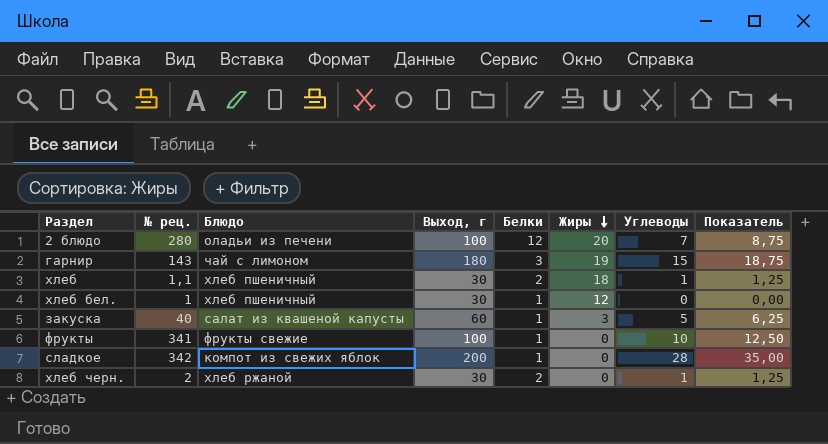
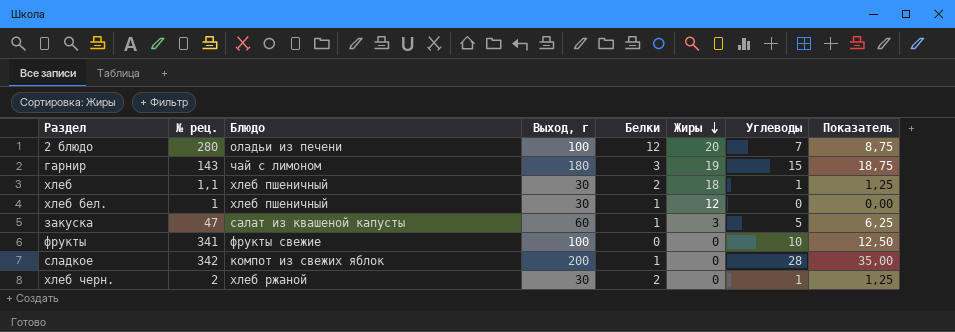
закуска | № рец.: 40 -> 47
фрукты | Белки: 1 -> 0

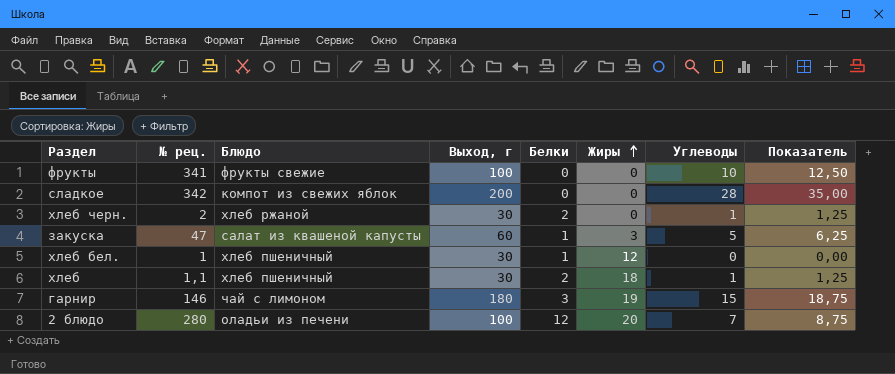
row order: Жиры descending -> Жиры ascending
сладкое | Белки: 1 -> 0
гарнир | № рец.: 143 -> 146

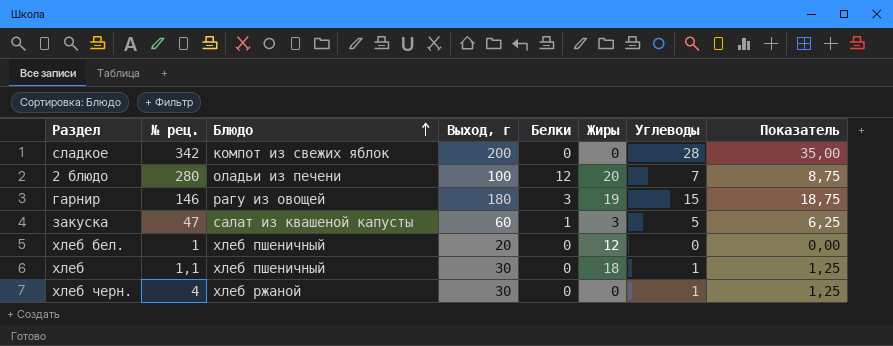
row order: Жиры ascending -> Блюдо ascending
row фрукты: 341 | фрукты свежие | 100 | 0 | 0 | 10 | 12,50 -> none
гарнир | Блюдо: чай с лимоном -> рагу из овощей
хлеб бел. | Выход, г: 30 -> 20
хлеб бел. | Белки: 1 -> 0
хлеб | Белки: 2 -> 0
хлеб черн. | № рец.: 2 -> 4
хлеб черн. | Белки: 2 -> 0

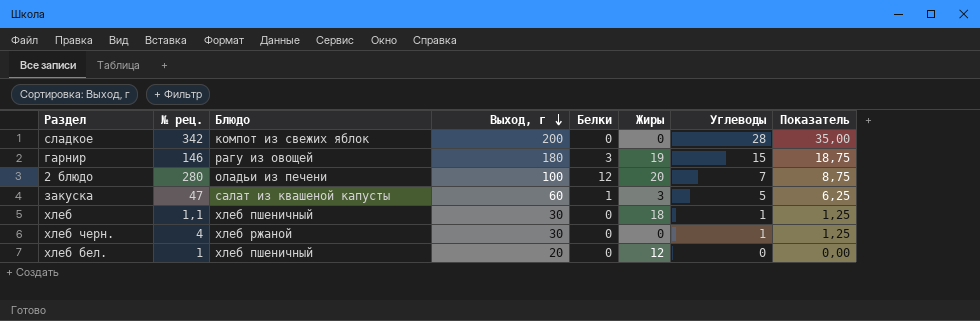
row order: Блюдо ascending -> Выход, г descending

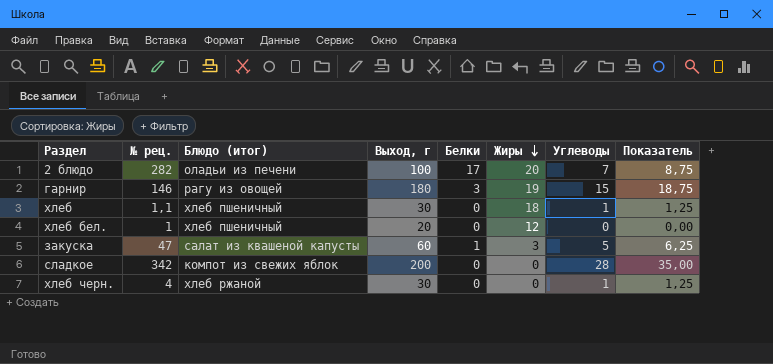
row order: Выход, г descending -> Жиры descending
column name: Блюдо -> Блюдо (итог)
2 блюдо | № рец.: 280 -> 282
2 блюдо | Белки: 12 -> 17

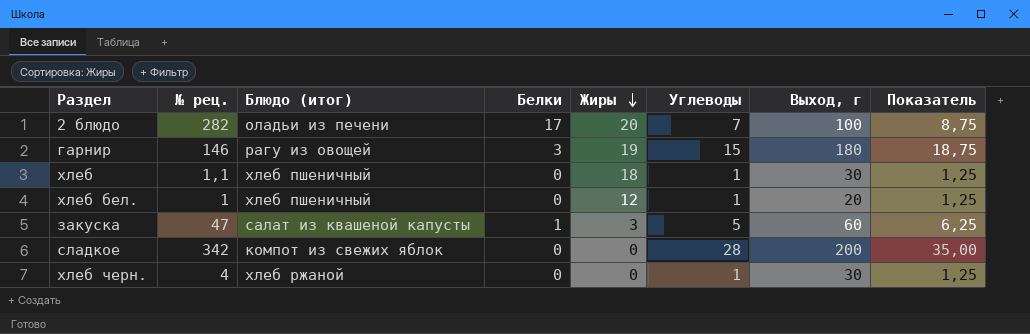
column Выход, г | position: 4 -> 7
хлеб бел. | Углеводы: 0 -> 1
хлеб бел. | Показатель: 0,00 -> 1,25

